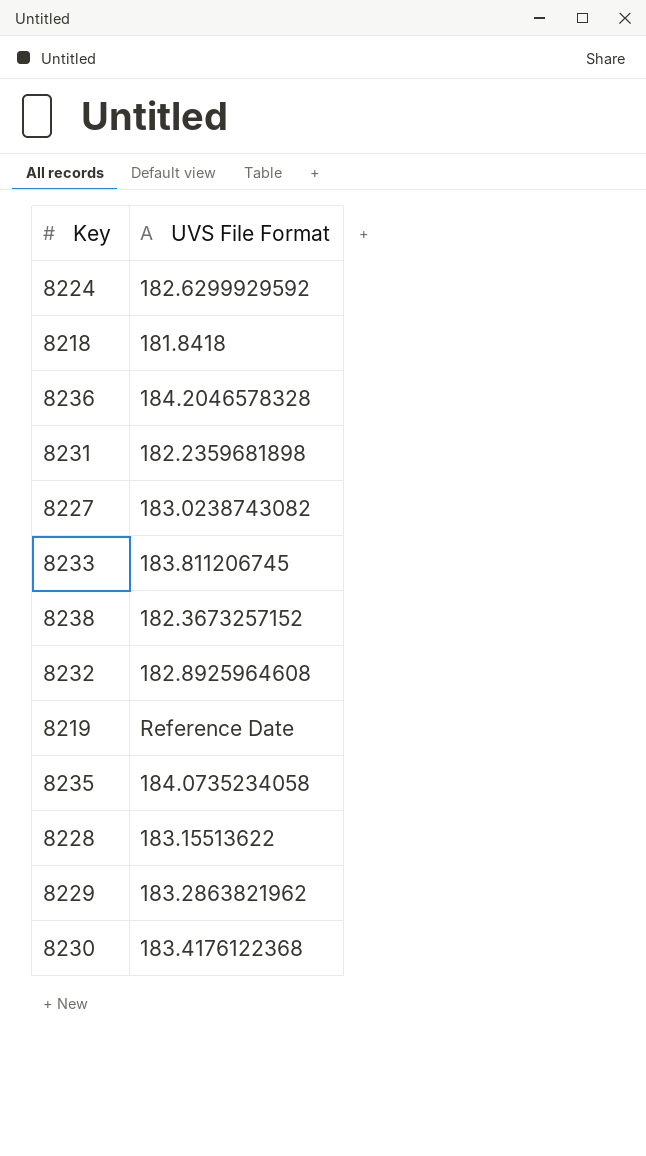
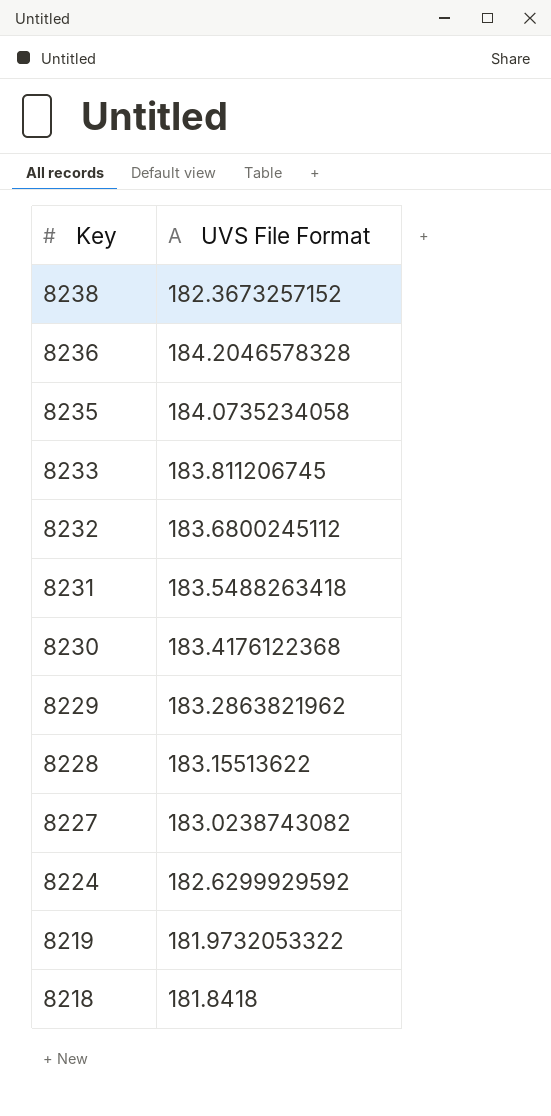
row order: none -> Key descending
8232 | UVS File Format: 182.8925964608 -> 183.6800245112
8231 | UVS File Format: 182.2359681898 -> 183.5488263418
8219 | UVS File Format: Reference Date -> 181.9732053322

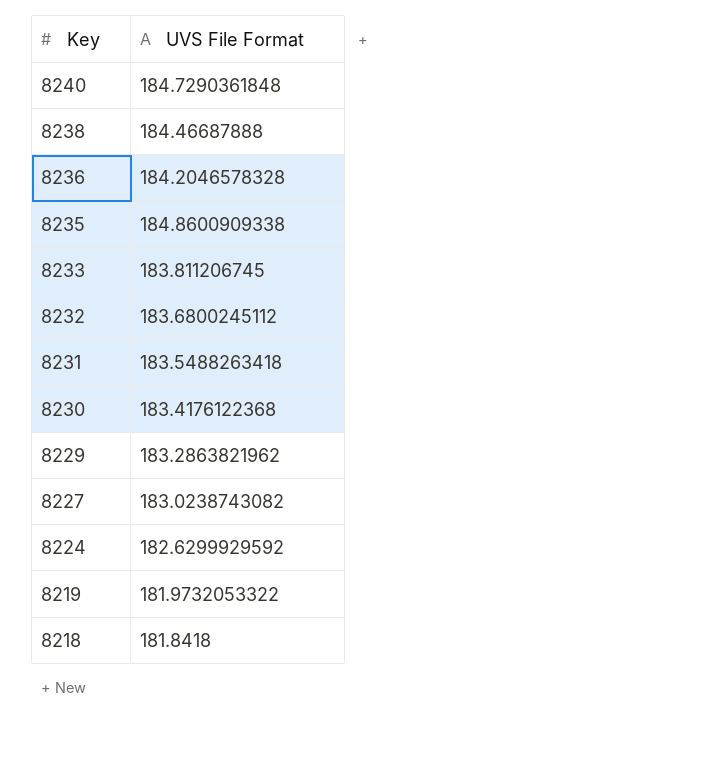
row 8228: 183.15513622 -> none
row 8240: none -> 184.7290361848
8238 | UVS File Format: 182.3673257152 -> 184.46687888
8235 | UVS File Format: 184.0735234058 -> 184.8600909338

